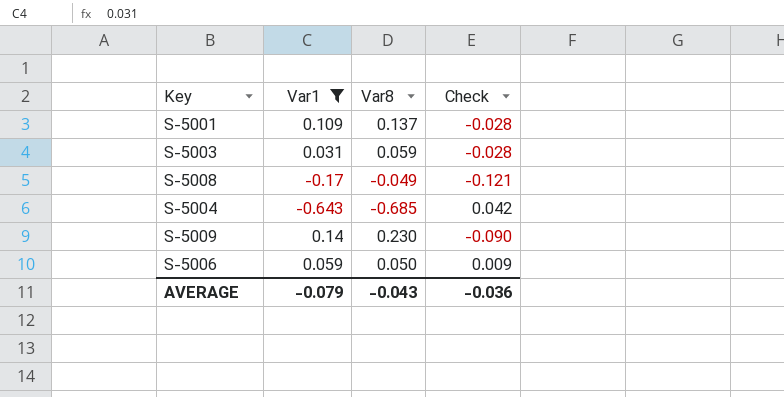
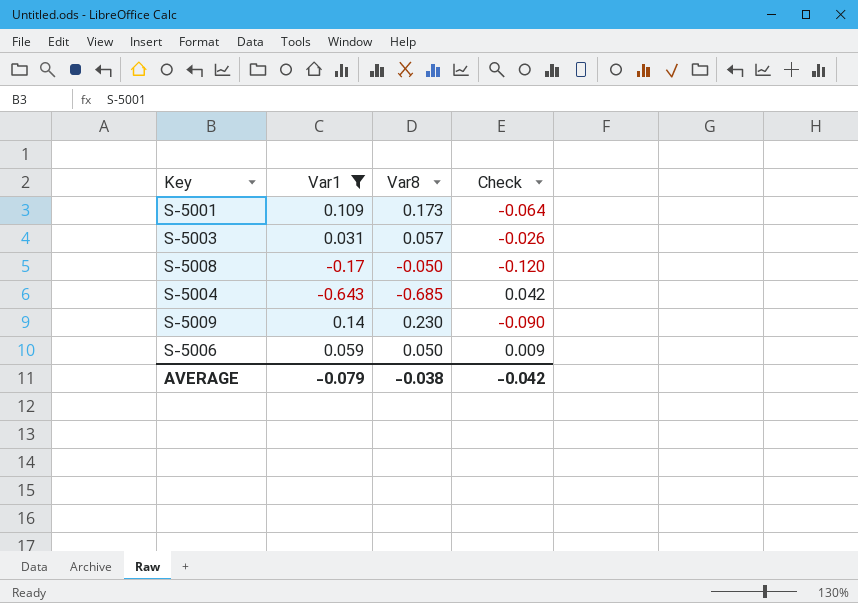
S-5001 | Var8: 0.137 -> 0.173
S-5001 | Check: -0.028 -> -0.064
S-5003 | Var8: 0.059 -> 0.057
S-5003 | Check: -0.028 -> -0.026
S-5008 | Var8: -0.049 -> -0.050
S-5008 | Check: -0.121 -> -0.120
AVERAGE | Var8: -0.043 -> -0.038
AVERAGE | Check: -0.036 -> -0.042

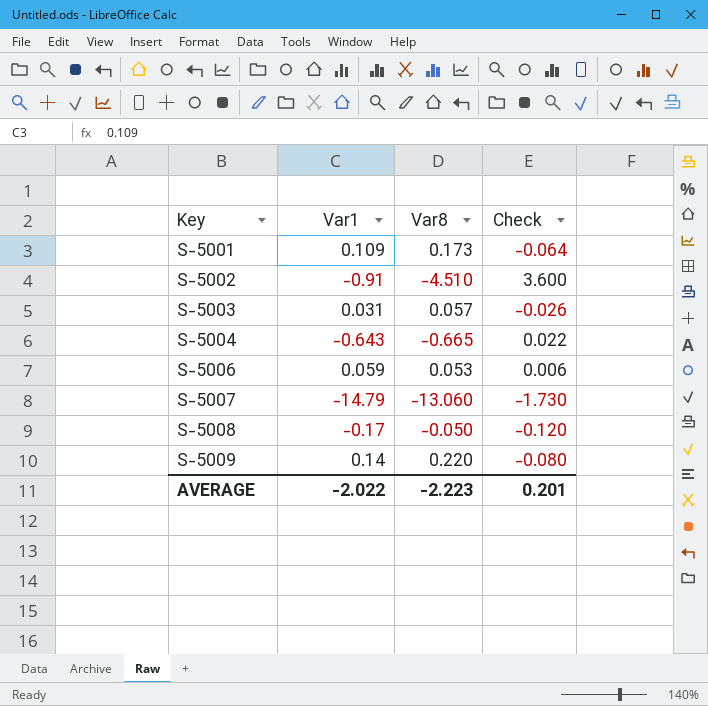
filter: Var1 >= -0.643 -> none
row order: none -> Key ascending
S-5004 | Var8: -0.685 -> -0.665
S-5004 | Check: 0.042 -> 0.022
S-5006 | Var8: 0.050 -> 0.053
S-5006 | Check: 0.009 -> 0.006
S-5009 | Var8: 0.230 -> 0.220
S-5009 | Check: -0.090 -> -0.080
AVERAGE | Var1: -0.079 -> -2.022
AVERAGE | Var8: -0.038 -> -2.223
AVERAGE | Check: -0.042 -> 0.201

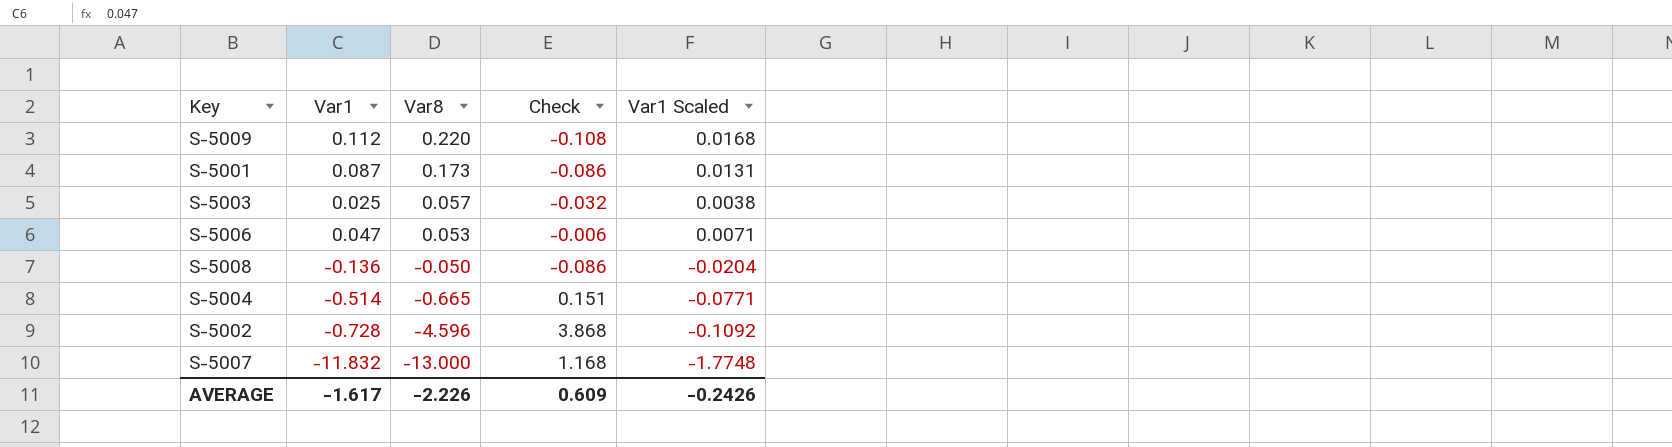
row order: Key ascending -> Var8 descending
column Var1 Scaled | formula: none -> [Var1] * 0.15
S-5009 | Var1: 0.14 -> 0.112
S-5009 | Check: -0.080 -> -0.108
S-5001 | Var1: 0.109 -> 0.087
S-5001 | Check: -0.064 -> -0.086
S-5003 | Var1: 0.031 -> 0.025
S-5003 | Check: -0.026 -> -0.032
S-5006 | Var1: 0.059 -> 0.047
S-5006 | Check: 0.006 -> -0.006
S-5008 | Var1: -0.17 -> -0.136
S-5008 | Check: -0.120 -> -0.086
S-5004 | Var1: -0.643 -> -0.514
S-5004 | Check: 0.022 -> 0.151
S-5002 | Var1: -0.91 -> -0.728
S-5002 | Var8: -4.510 -> -4.596
S-5002 | Check: 3.600 -> 3.868
S-5007 | Var1: -14.79 -> -11.832
S-5007 | Var8: -13.060 -> -13.000
S-5007 | Check: -1.730 -> 1.168
AVERAGE | Var1: -2.022 -> -1.617
AVERAGE | Var8: -2.223 -> -2.226
AVERAGE | Check: 0.201 -> 0.609

